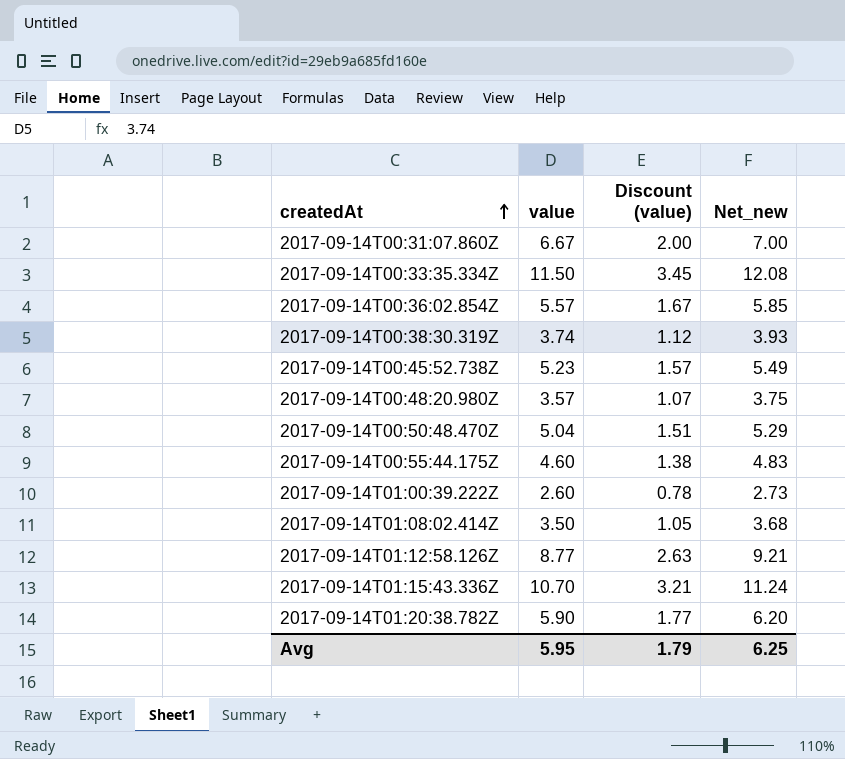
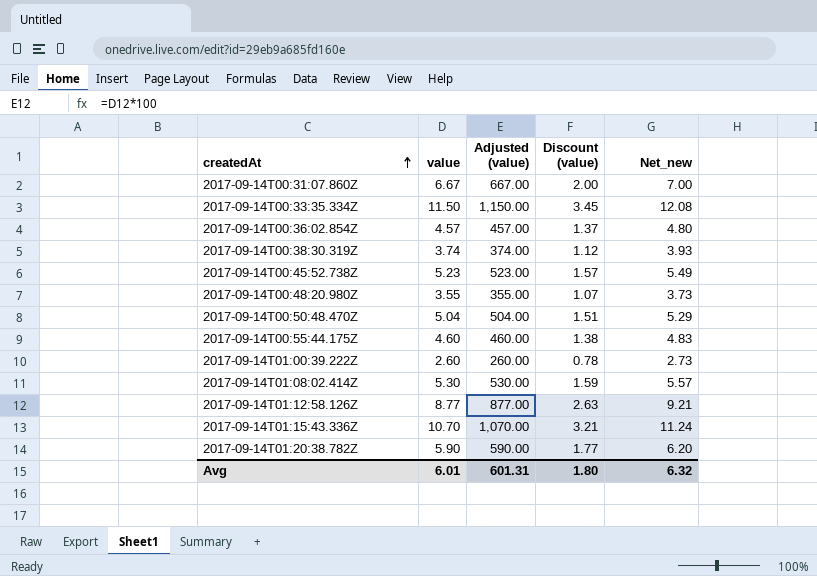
column Adjusted (value) | formula: none -> [value] * 100
2017-09-14T00:36:02.854Z | value: 5.57 -> 4.57
2017-09-14T00:36:02.854Z | Discount (value): 1.67 -> 1.37
2017-09-14T00:36:02.854Z | Net_new: 5.85 -> 4.80
2017-09-14T00:48:20.980Z | value: 3.57 -> 3.55
2017-09-14T00:48:20.980Z | Net_new: 3.75 -> 3.73
2017-09-14T01:08:02.414Z | value: 3.50 -> 5.30
2017-09-14T01:08:02.414Z | Discount (value): 1.05 -> 1.59
2017-09-14T01:08:02.414Z | Net_new: 3.68 -> 5.57
Avg | value: 5.95 -> 6.01
Avg | Discount (value): 1.79 -> 1.80
Avg | Net_new: 6.25 -> 6.32

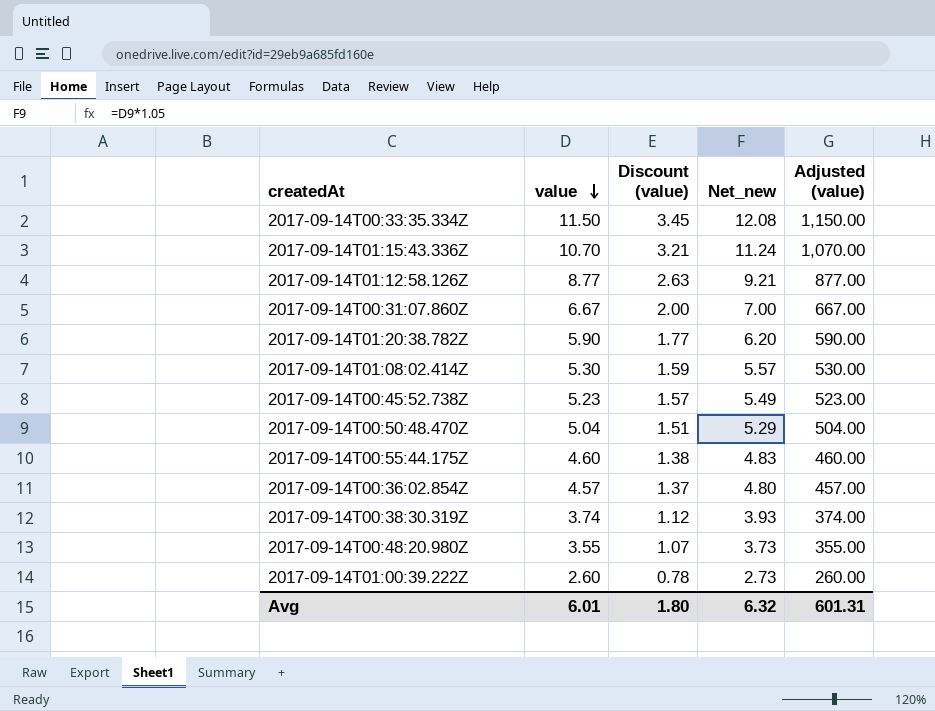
row order: createdAt ascending -> value descending
column Adjusted (value) | position: 3 -> 5

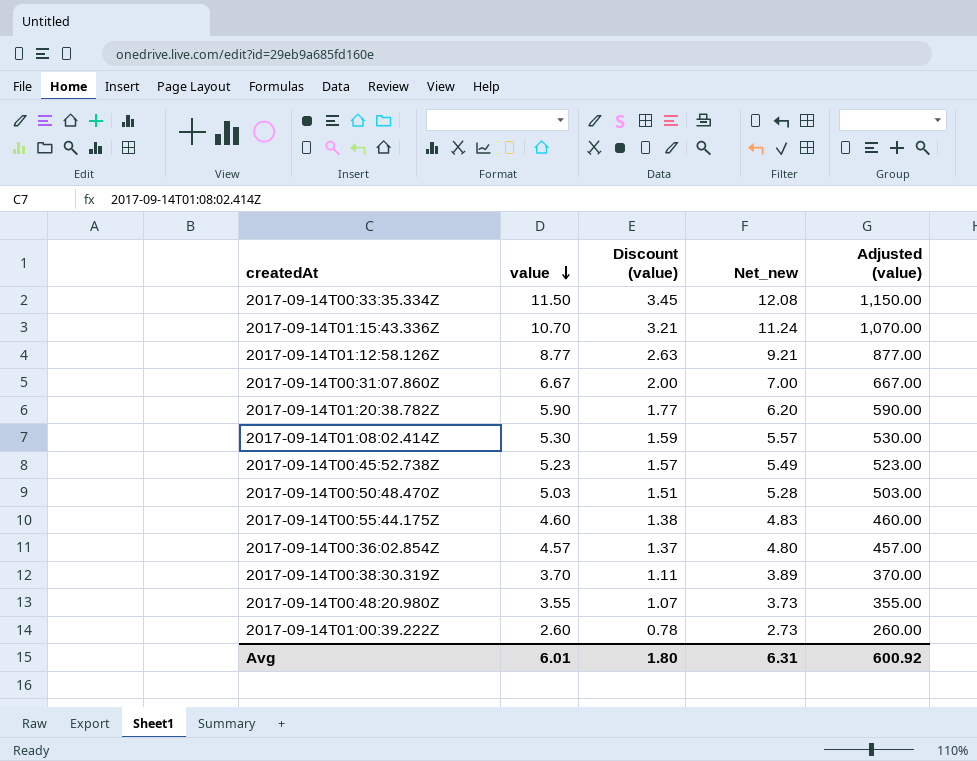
2017-09-14T00:50:48.470Z | value: 5.04 -> 5.03
2017-09-14T00:50:48.470Z | Net_new: 5.29 -> 5.28
2017-09-14T00:50:48.470Z | Adjusted (value): 504.00 -> 503.00
2017-09-14T00:38:30.319Z | value: 3.74 -> 3.70
2017-09-14T00:38:30.319Z | Discount (value): 1.12 -> 1.11
2017-09-14T00:38:30.319Z | Net_new: 3.93 -> 3.89
2017-09-14T00:38:30.319Z | Adjusted (value): 374.00 -> 370.00
Avg | Net_new: 6.32 -> 6.31
Avg | Adjusted (value): 601.31 -> 600.92

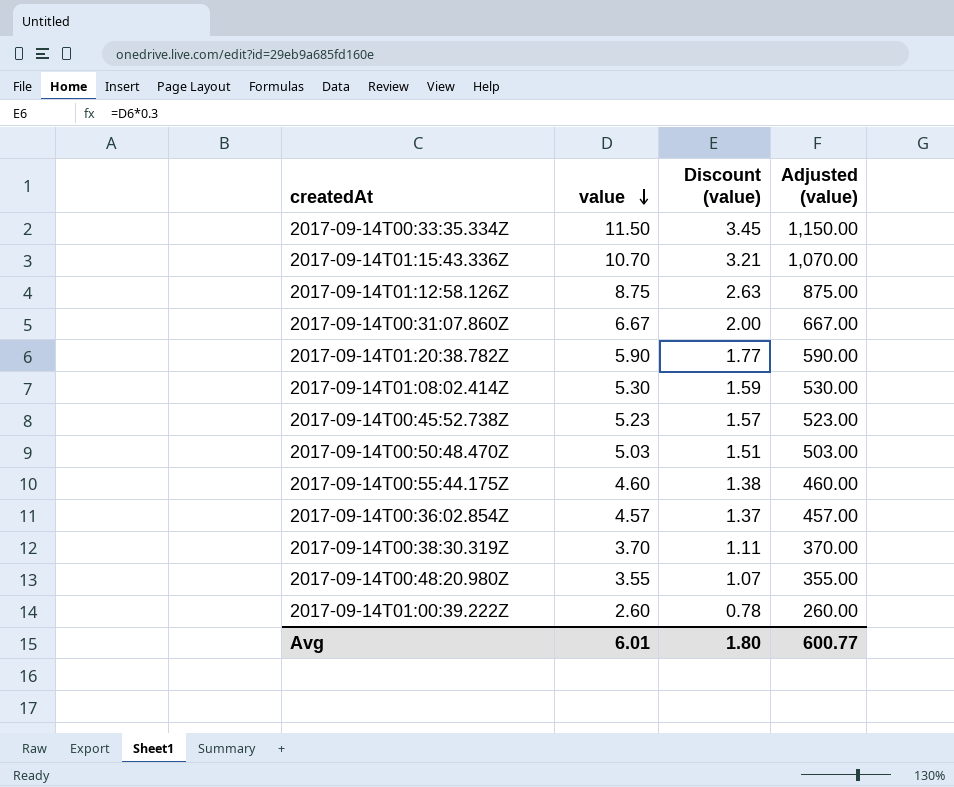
column Net_new | formula: [value] * 1.05 -> none
2017-09-14T01:12:58.126Z | value: 8.77 -> 8.75
2017-09-14T01:12:58.126Z | Adjusted (value): 877.00 -> 875.00
Avg | Adjusted (value): 600.92 -> 600.77

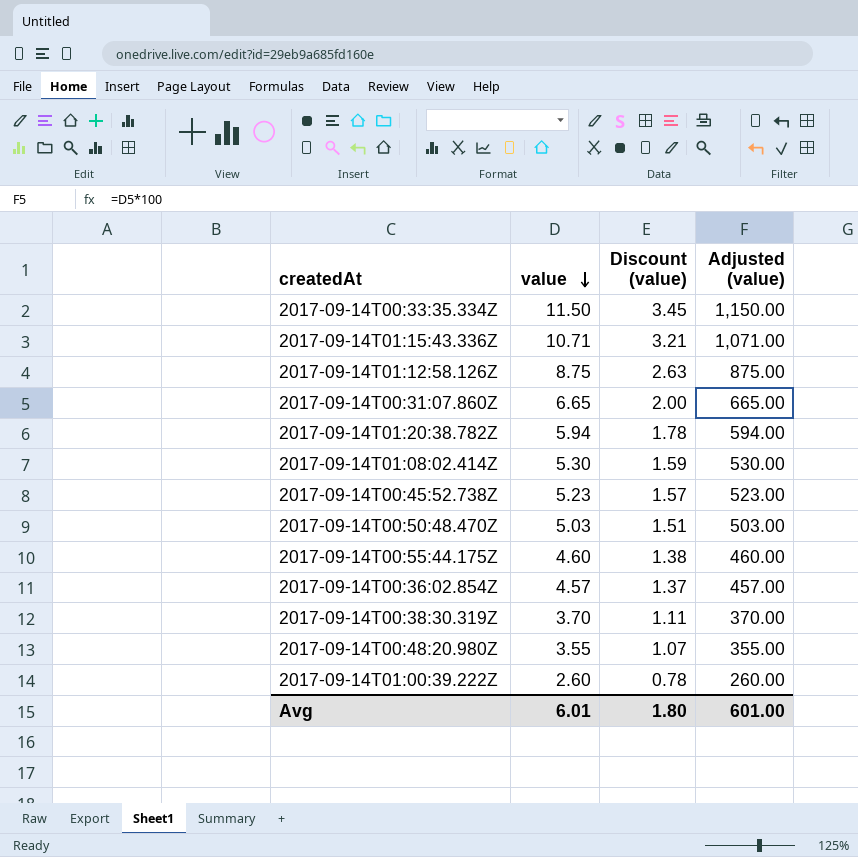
2017-09-14T01:15:43.336Z | value: 10.70 -> 10.71
2017-09-14T01:15:43.336Z | Adjusted (value): 1,070.00 -> 1,071.00
2017-09-14T00:31:07.860Z | value: 6.67 -> 6.65
2017-09-14T00:31:07.860Z | Adjusted (value): 667.00 -> 665.00
2017-09-14T01:20:38.782Z | value: 5.90 -> 5.94
2017-09-14T01:20:38.782Z | Discount (value): 1.77 -> 1.78
2017-09-14T01:20:38.782Z | Adjusted (value): 590.00 -> 594.00
Avg | Adjusted (value): 600.77 -> 601.00

